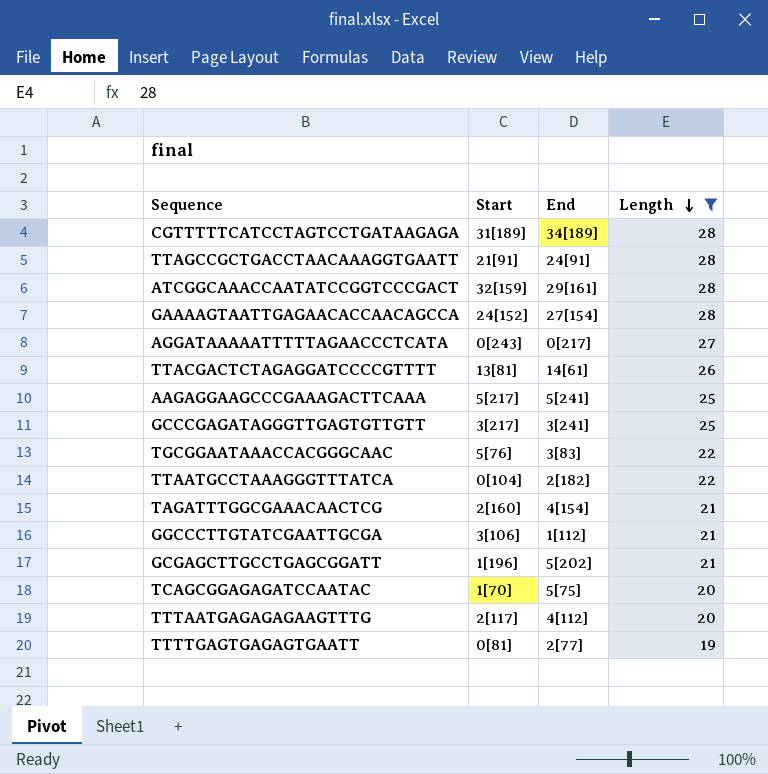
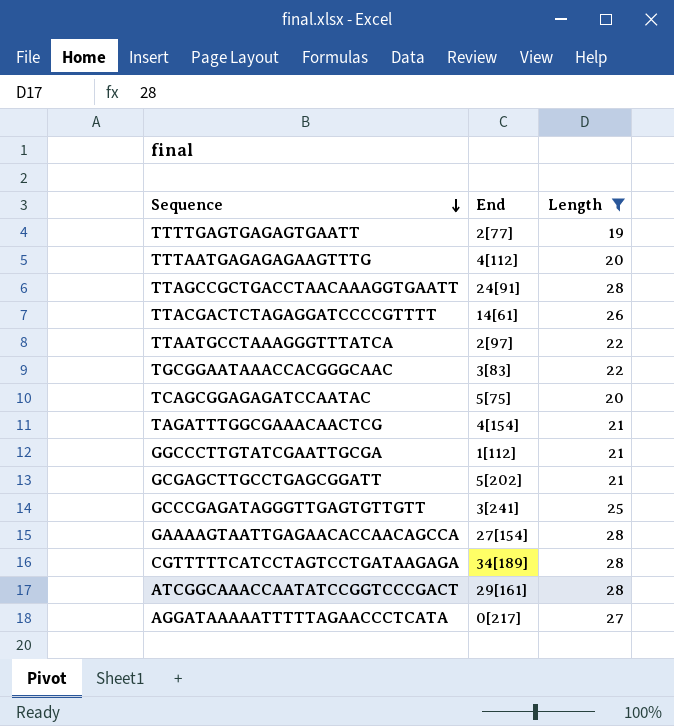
row order: Length descending -> Sequence descending
column Start | position: 2 -> none
row AAGAGGAAGCCCGAAAGACTTCAAA: 5[217] | 5[241] | 25 -> none
TTAATGCCTAAAGGGTTTATCA | End: 2[182] -> 2[97]

